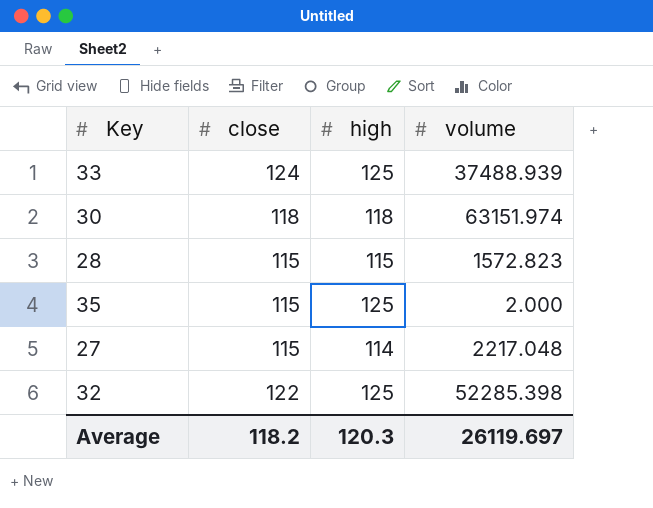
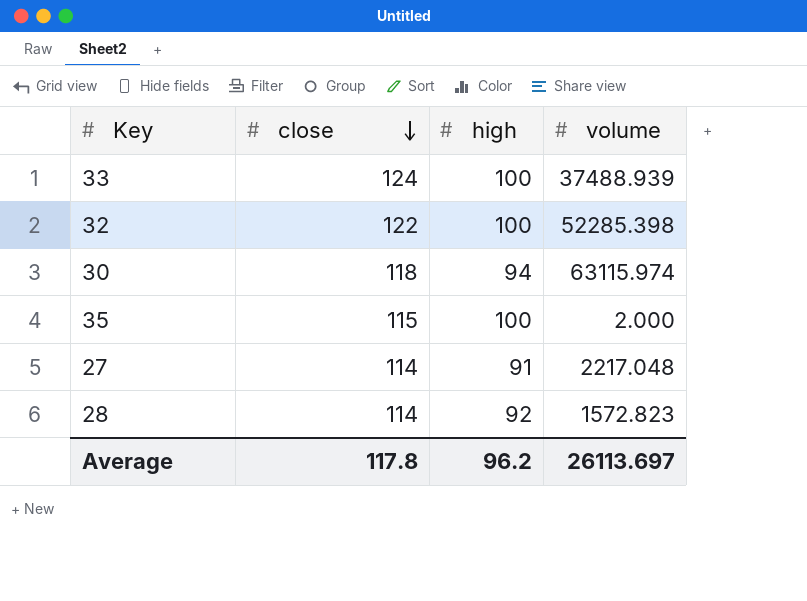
row order: none -> close descending
33 | high: 125 -> 100
32 | high: 125 -> 100
30 | high: 118 -> 94
30 | volume: 63151.974 -> 63115.974
35 | high: 125 -> 100
27 | close: 115 -> 114
27 | high: 114 -> 91
28 | close: 115 -> 114
28 | high: 115 -> 92
Average | close: 118.2 -> 117.8
Average | high: 120.3 -> 96.2
Average | volume: 26119.697 -> 26113.697

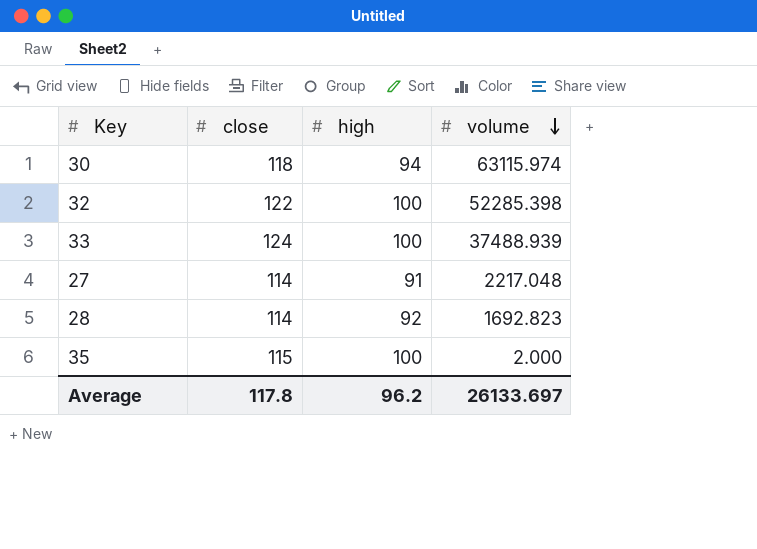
row order: close descending -> volume descending
28 | volume: 1572.823 -> 1692.823
Average | volume: 26113.697 -> 26133.697

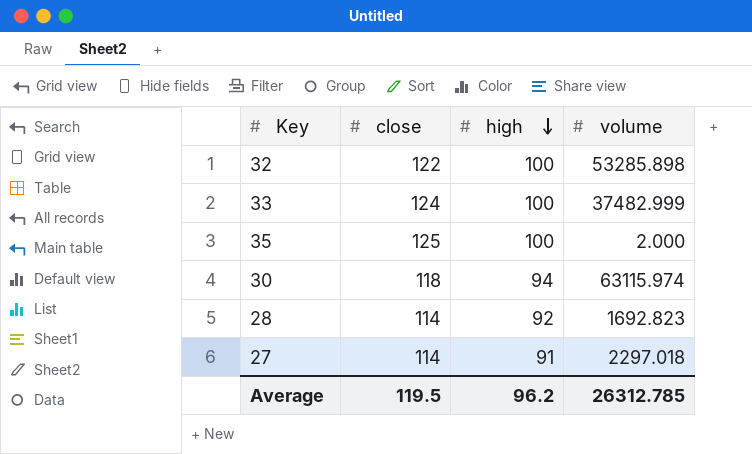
row order: volume descending -> high descending
32 | volume: 52285.398 -> 53285.898
33 | volume: 37488.939 -> 37482.999
35 | close: 115 -> 125
27 | volume: 2217.048 -> 2297.018
Average | close: 117.8 -> 119.5
Average | volume: 26133.697 -> 26312.785

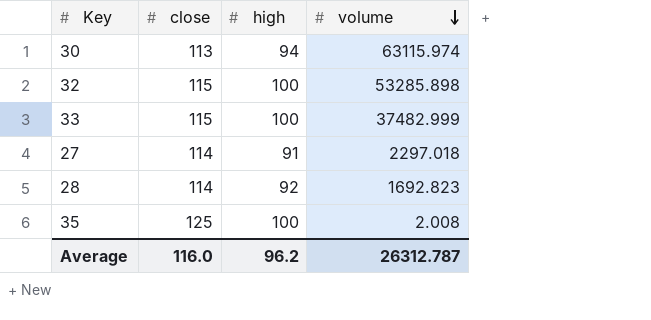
row order: high descending -> volume descending
30 | close: 118 -> 113
32 | close: 122 -> 115
33 | close: 124 -> 115
35 | volume: 2.000 -> 2.008
Average | close: 119.5 -> 116.0
Average | volume: 26312.785 -> 26312.787

